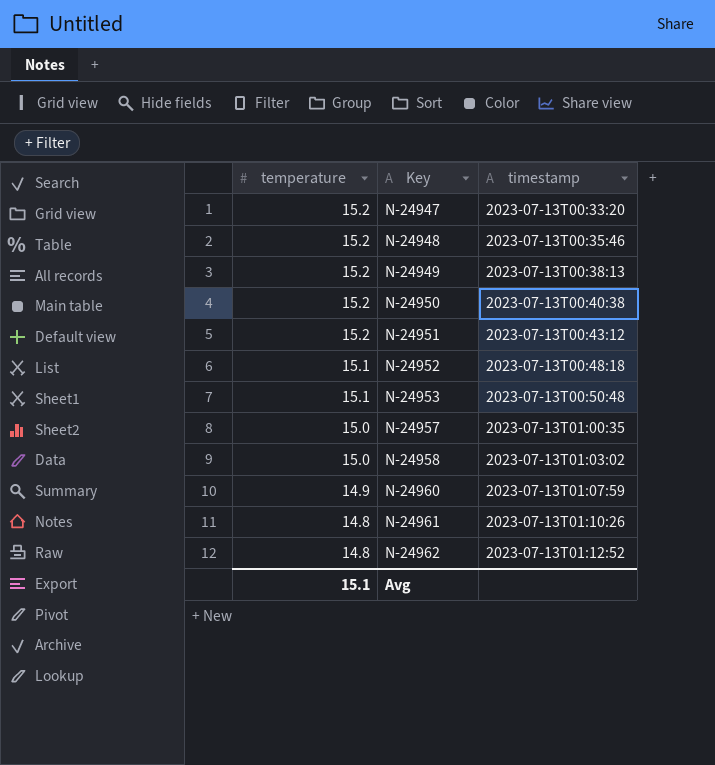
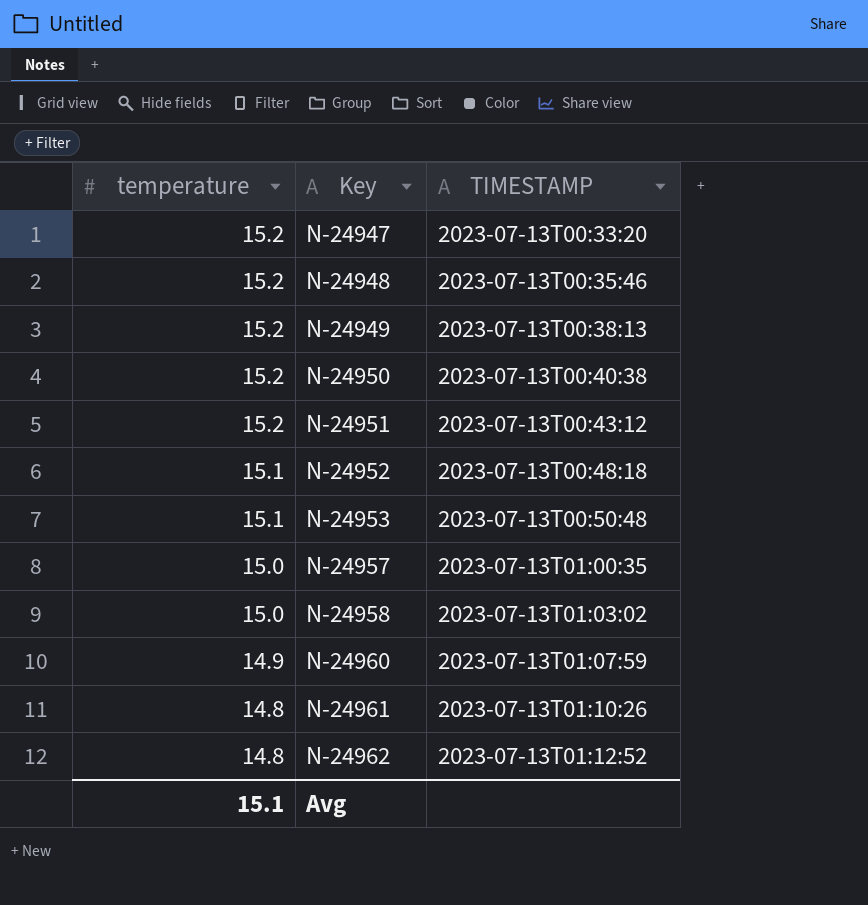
column name: timestamp -> TIMESTAMP

